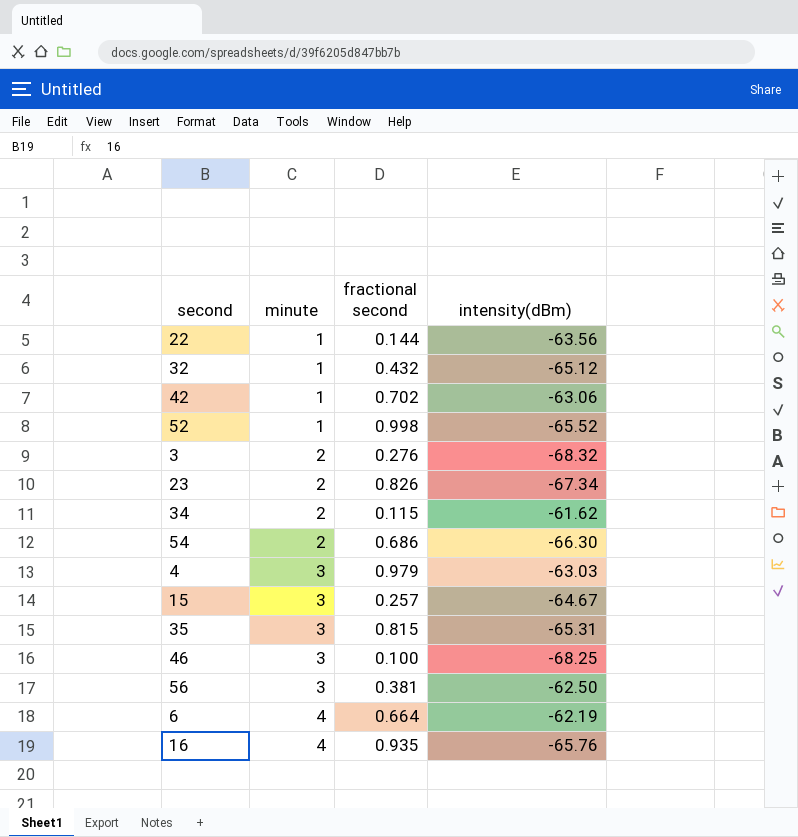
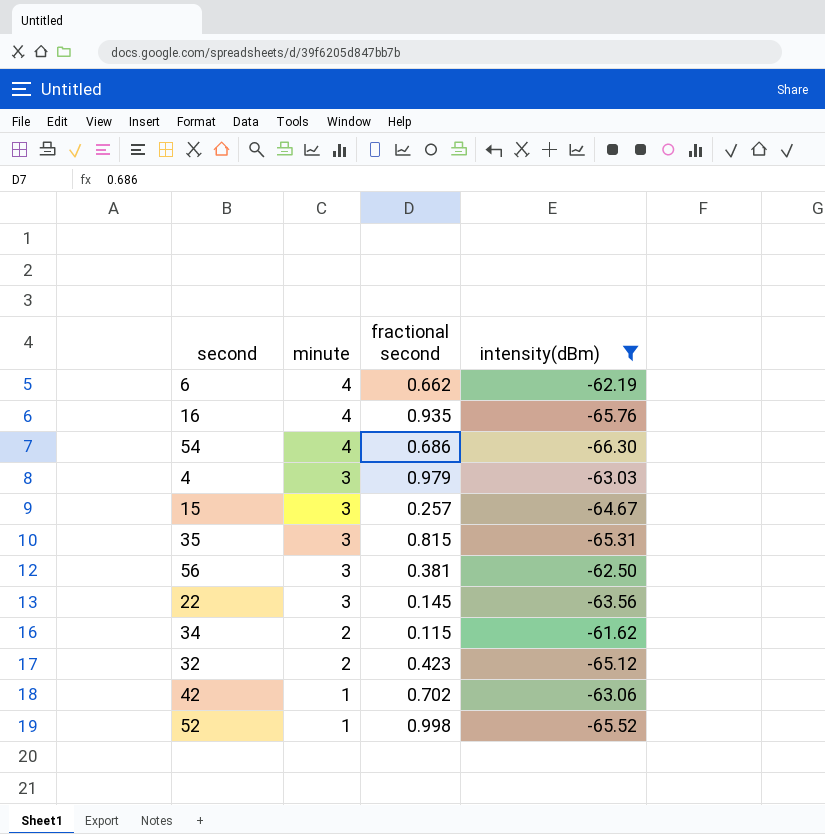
filter: none -> intensity(dBm) >= -66.30
row order: minute ascending -> minute descending
6 | fractional second: 0.664 -> 0.662
54 | minute: 2 -> 4
22 | minute: 1 -> 3
22 | fractional second: 0.144 -> 0.145
32 | minute: 1 -> 2
32 | fractional second: 0.432 -> 0.423

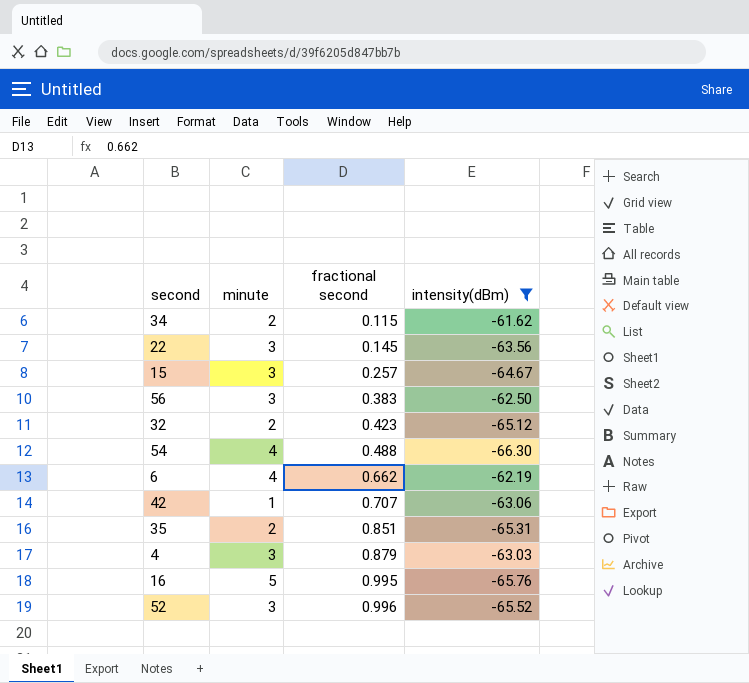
row order: minute descending -> fractional second ascending
56 | fractional second: 0.381 -> 0.383
54 | fractional second: 0.686 -> 0.488
42 | fractional second: 0.702 -> 0.707
35 | minute: 3 -> 2
35 | fractional second: 0.815 -> 0.851
4 | fractional second: 0.979 -> 0.879
16 | minute: 4 -> 5
16 | fractional second: 0.935 -> 0.995
52 | minute: 1 -> 3
52 | fractional second: 0.998 -> 0.996

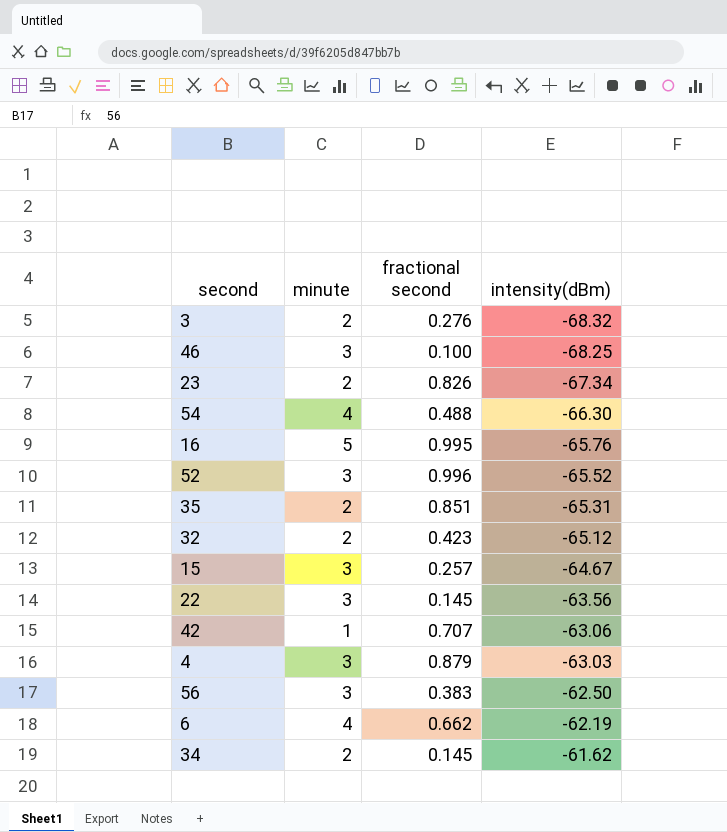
filter: intensity(dBm) >= -66.30 -> none
row order: fractional second ascending -> intensity(dBm) ascending
34 | fractional second: 0.115 -> 0.145

